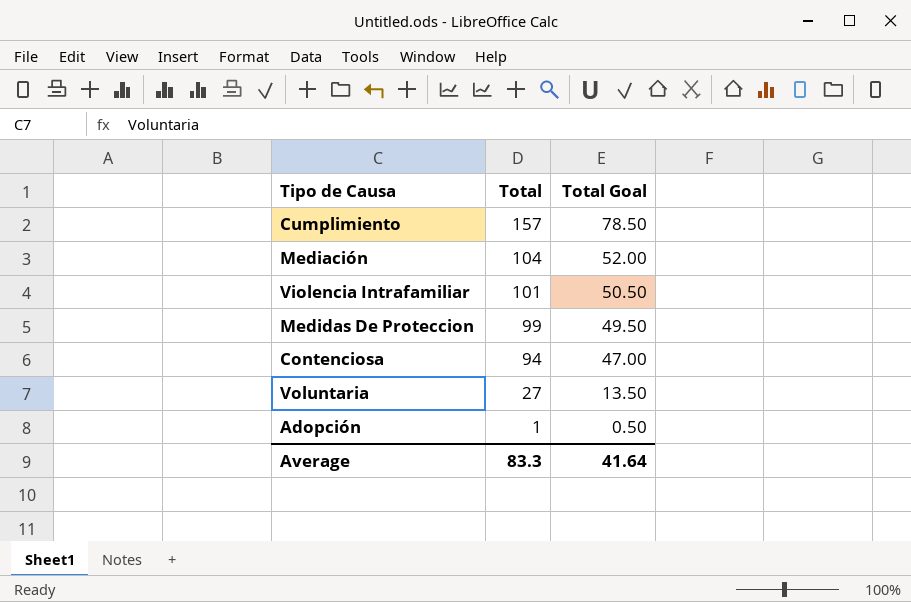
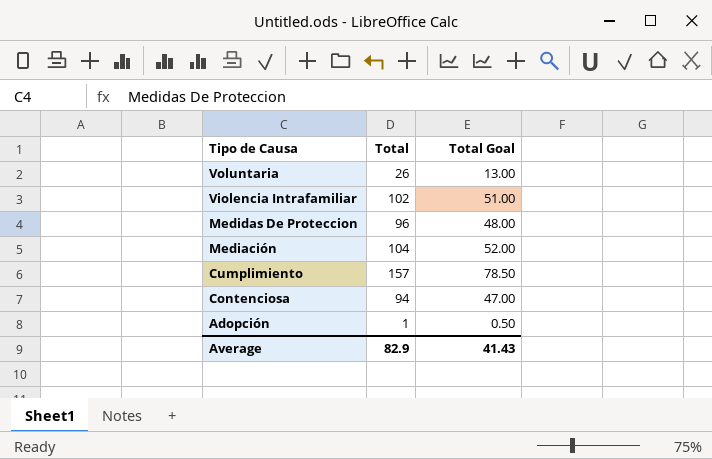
row order: Total descending -> Tipo de Causa descending
Voluntaria | Total: 27 -> 26
Voluntaria | Total Goal: 13.50 -> 13.00
Violencia Intrafamiliar | Total: 101 -> 102
Violencia Intrafamiliar | Total Goal: 50.50 -> 51.00
Medidas De Proteccion | Total: 99 -> 96
Medidas De Proteccion | Total Goal: 49.50 -> 48.00
Average | Total: 83.3 -> 82.9
Average | Total Goal: 41.64 -> 41.43

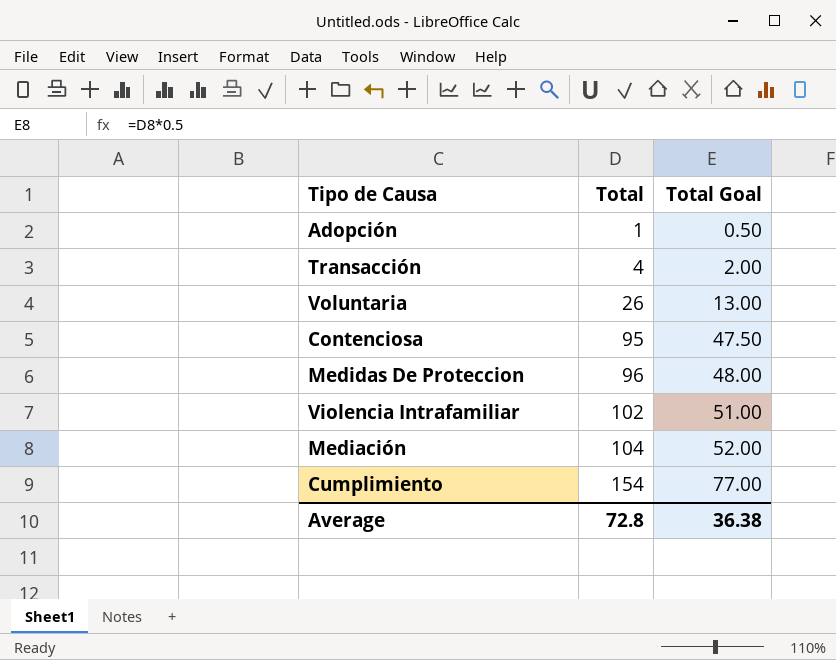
row order: Tipo de Causa descending -> Total ascending
row Transacción: none -> 4 | 2.00
Contenciosa | Total: 94 -> 95
Contenciosa | Total Goal: 47.00 -> 47.50
Cumplimiento | Total: 157 -> 154
Cumplimiento | Total Goal: 78.50 -> 77.00
Average | Total: 82.9 -> 72.8
Average | Total Goal: 41.43 -> 36.38

